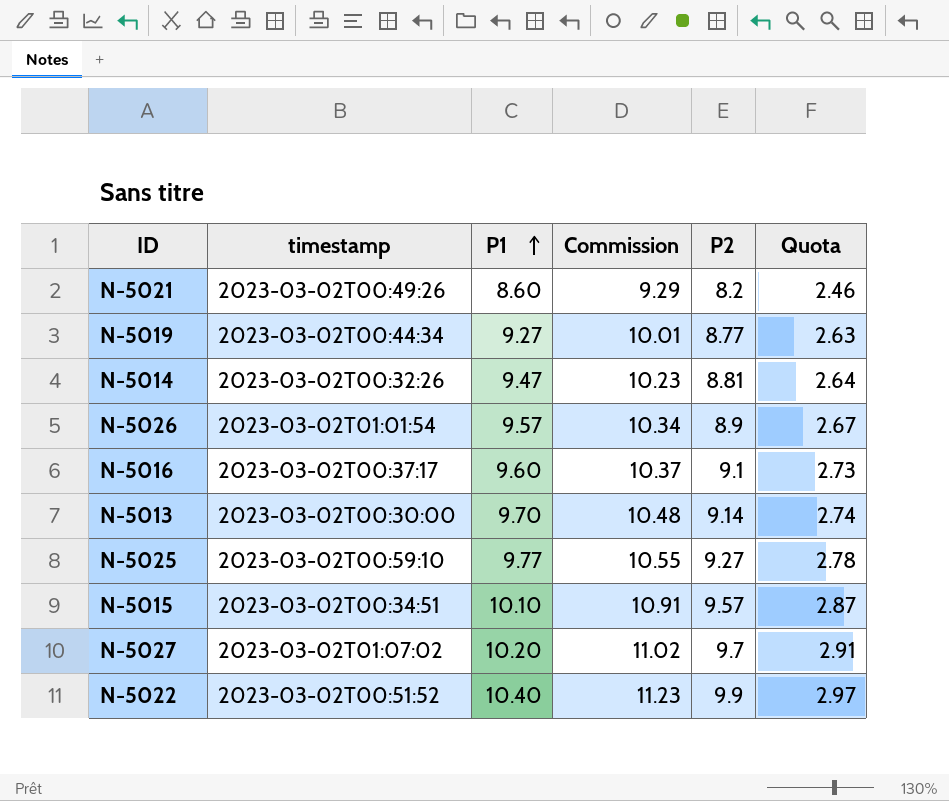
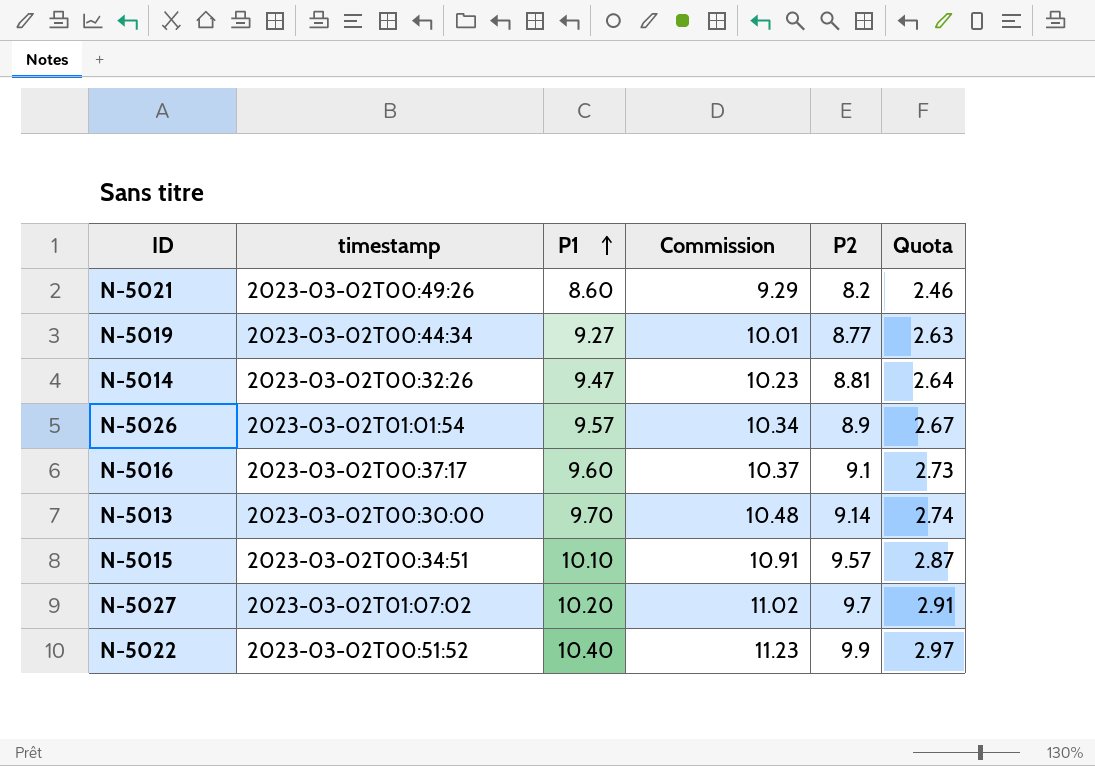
row N-5025: 2023-03-02T00:59:10 | 9.77 | 10.55 | 9.27 | 2.78 -> none

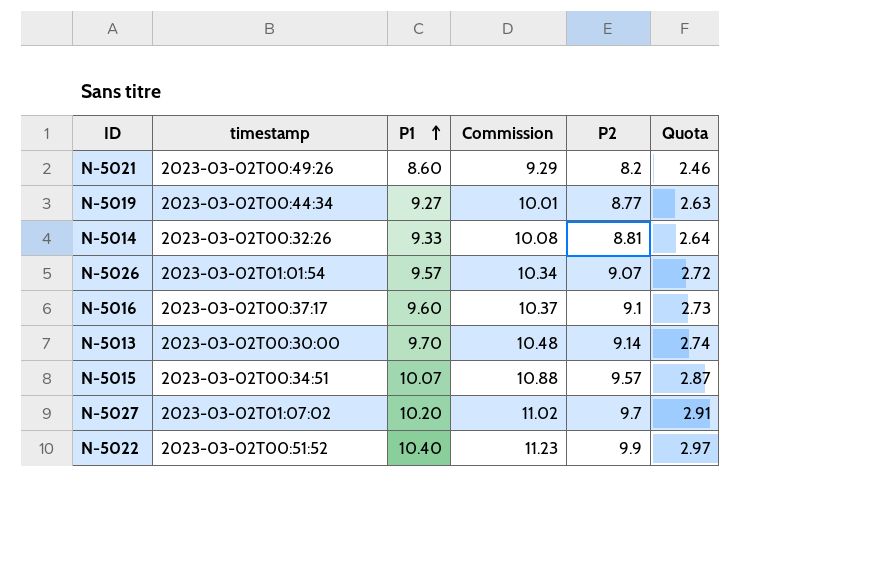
N-5014 | P1: 9.47 -> 9.33
N-5014 | Commission: 10.23 -> 10.08
N-5026 | P2: 8.9 -> 9.07
N-5026 | Quota: 2.67 -> 2.72
N-5015 | P1: 10.10 -> 10.07
N-5015 | Commission: 10.91 -> 10.88

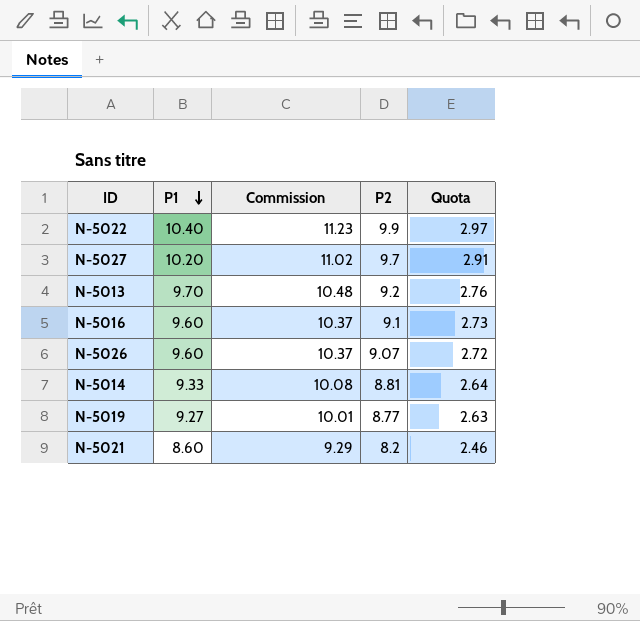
row order: P1 ascending -> P1 descending
column timestamp | position: 2 -> none
row N-5015: 2023-03-02T00:34:51 | 10.07 | 10.88 | 9.57 | 2.87 -> none
N-5013 | P2: 9.14 -> 9.2
N-5013 | Quota: 2.74 -> 2.76
N-5026 | P1: 9.57 -> 9.60
N-5026 | Commission: 10.34 -> 10.37

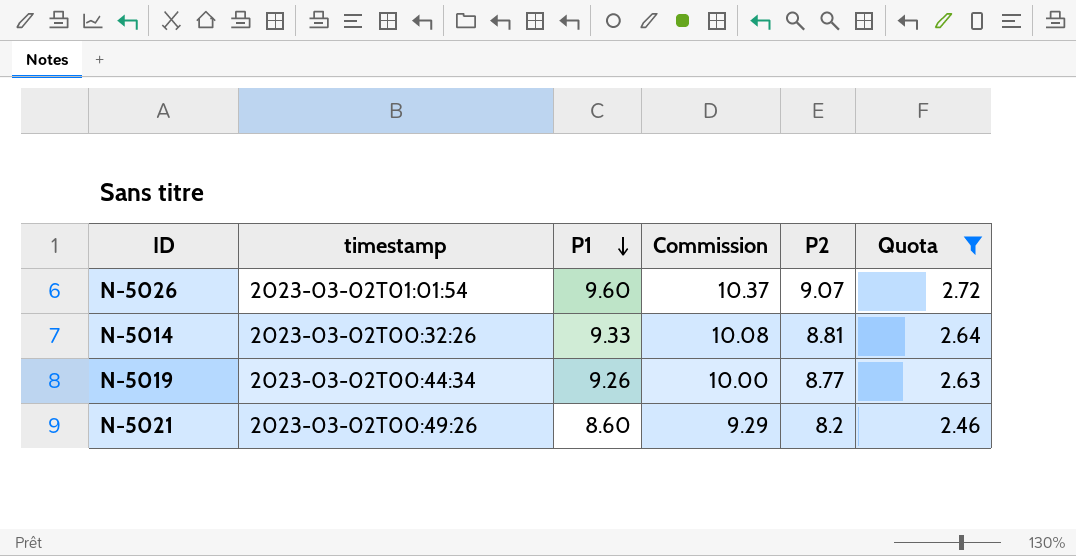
filter: none -> Quota <= 2.72
column timestamp | position: none -> 2
N-5019 | P1: 9.27 -> 9.26
N-5019 | Commission: 10.01 -> 10.00

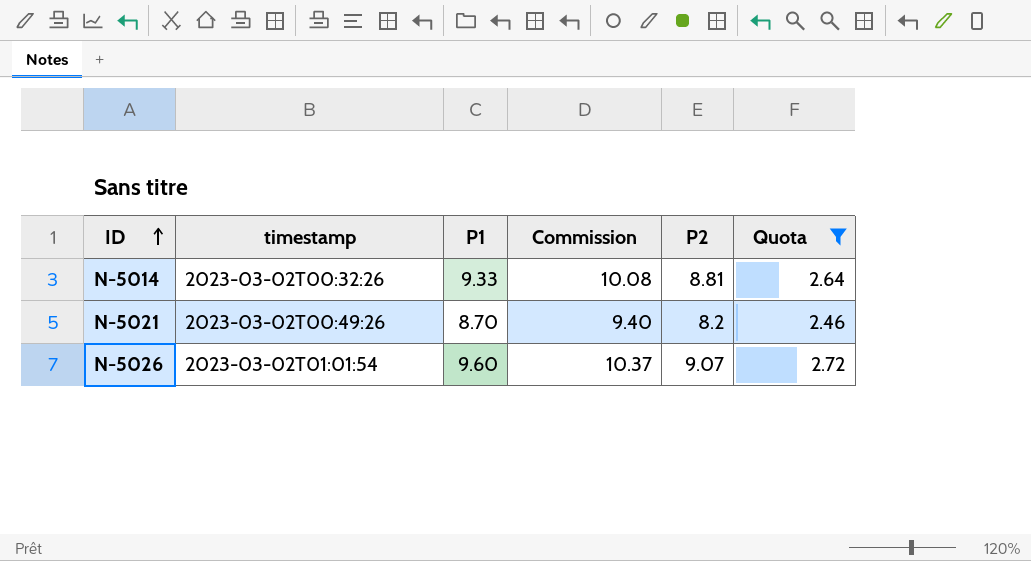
row order: P1 descending -> ID ascending
row N-5019: 2023-03-02T00:44:34 | 9.26 | 10.00 | 8.77 | 2.63 -> none
N-5021 | P1: 8.60 -> 8.70
N-5021 | Commission: 9.29 -> 9.40

